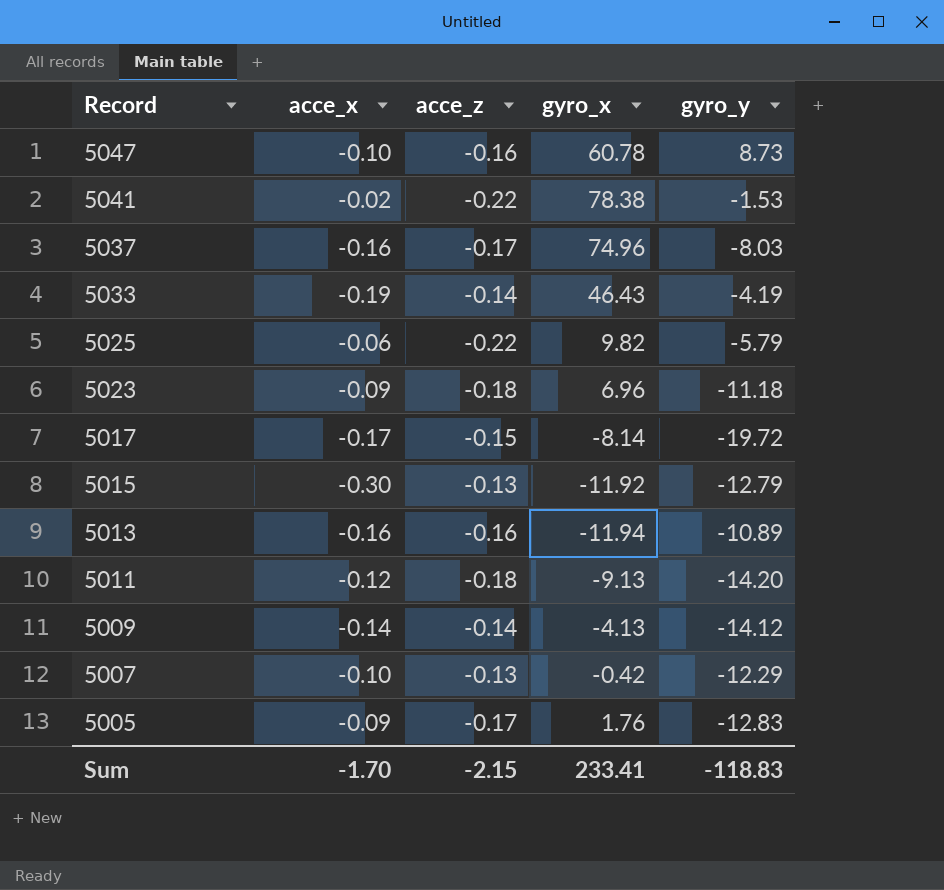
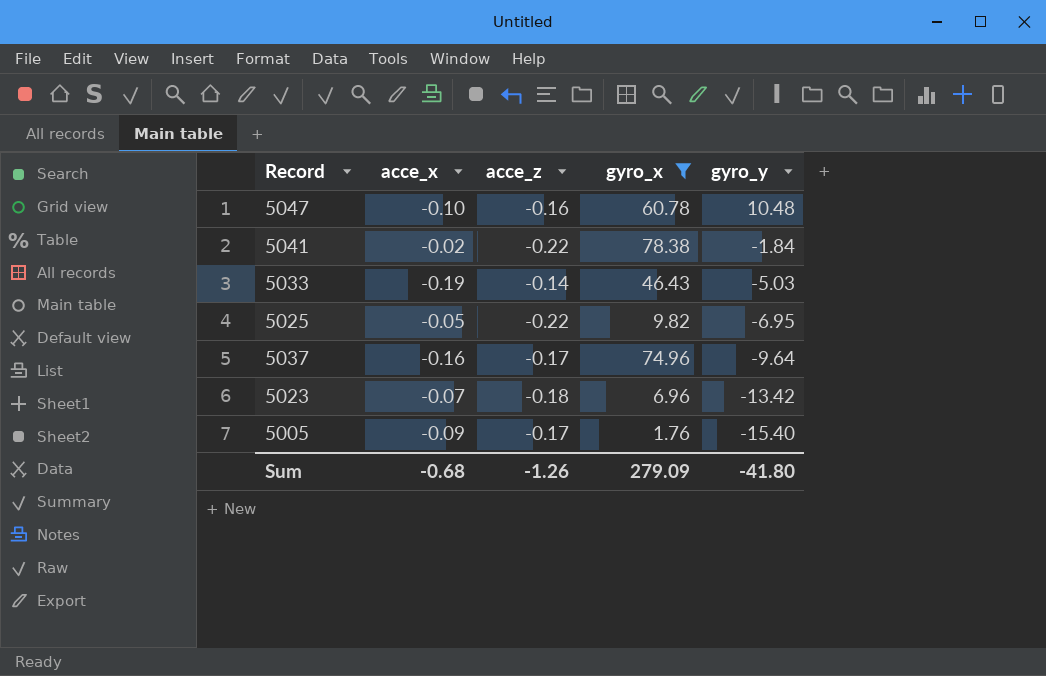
filter: none -> gyro_x >= 1.76
row order: Record descending -> gyro_y descending
5047 | gyro_y: 8.73 -> 10.48
5041 | gyro_y: -1.53 -> -1.84
5033 | gyro_y: -4.19 -> -5.03
5025 | acce_x: -0.06 -> -0.05
5025 | gyro_y: -5.79 -> -6.95
5037 | gyro_y: -8.03 -> -9.64
5023 | acce_x: -0.09 -> -0.07
5023 | gyro_y: -11.18 -> -13.42
5005 | gyro_y: -12.83 -> -15.40
Sum | acce_x: -1.70 -> -0.68
Sum | acce_z: -2.15 -> -1.26
Sum | gyro_x: 233.41 -> 279.09
Sum | gyro_y: -118.83 -> -41.80

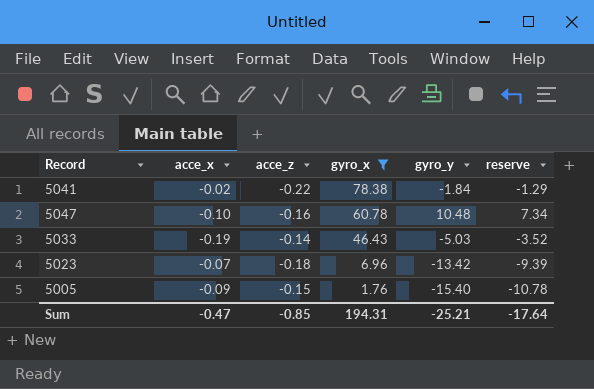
row order: gyro_y descending -> gyro_x descending
column reserve | formula: none -> [gyro_y] * 0.7
row 5025: -0.05 | -0.22 | 9.82 | -6.95 -> none
row 5037: -0.16 | -0.17 | 74.96 | -9.64 -> none
5005 | acce_z: -0.17 -> -0.15
Sum | acce_x: -0.68 -> -0.47
Sum | acce_z: -1.26 -> -0.85
Sum | gyro_x: 279.09 -> 194.31
Sum | gyro_y: -41.80 -> -25.21

